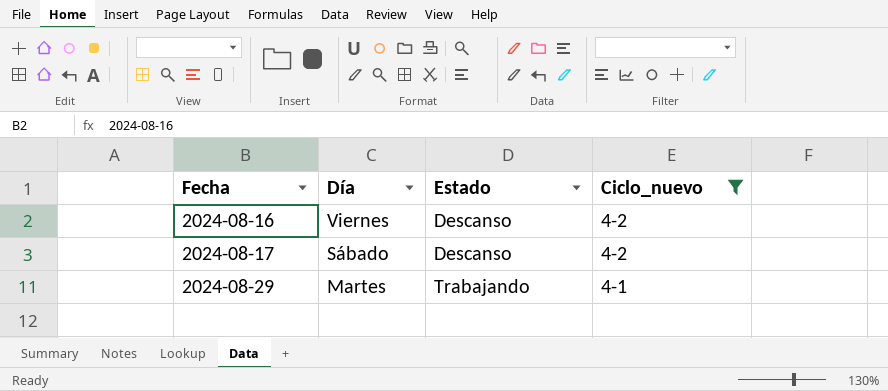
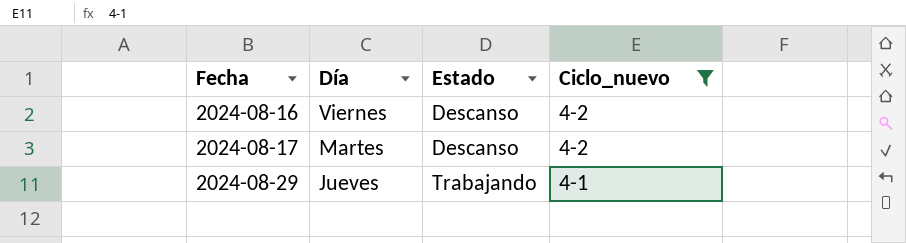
2024-08-17 | Día: Sábado -> Martes
2024-08-29 | Día: Martes -> Jueves

